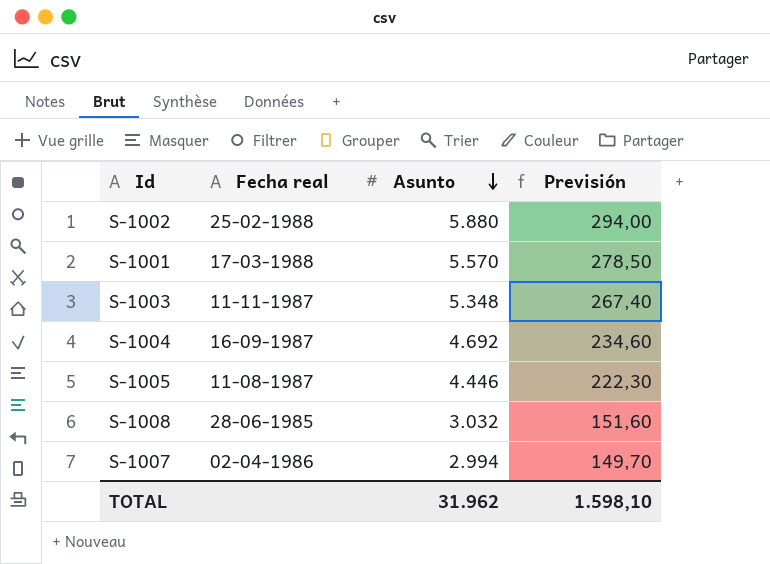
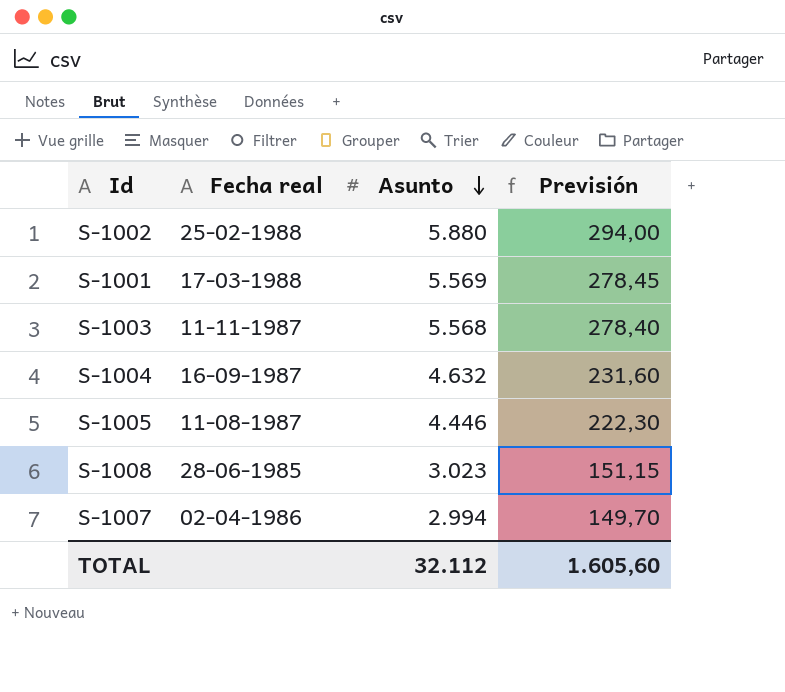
S-1001 | Asunto: 5.570 -> 5.569
S-1001 | Previsión: 278,50 -> 278,45
S-1003 | Asunto: 5.348 -> 5.568
S-1003 | Previsión: 267,40 -> 278,40
S-1004 | Asunto: 4.692 -> 4.632
S-1004 | Previsión: 234,60 -> 231,60
S-1008 | Asunto: 3.032 -> 3.023
S-1008 | Previsión: 151,60 -> 151,15
TOTAL | Asunto: 31.962 -> 32.112
TOTAL | Previsión: 1.598,10 -> 1.605,60

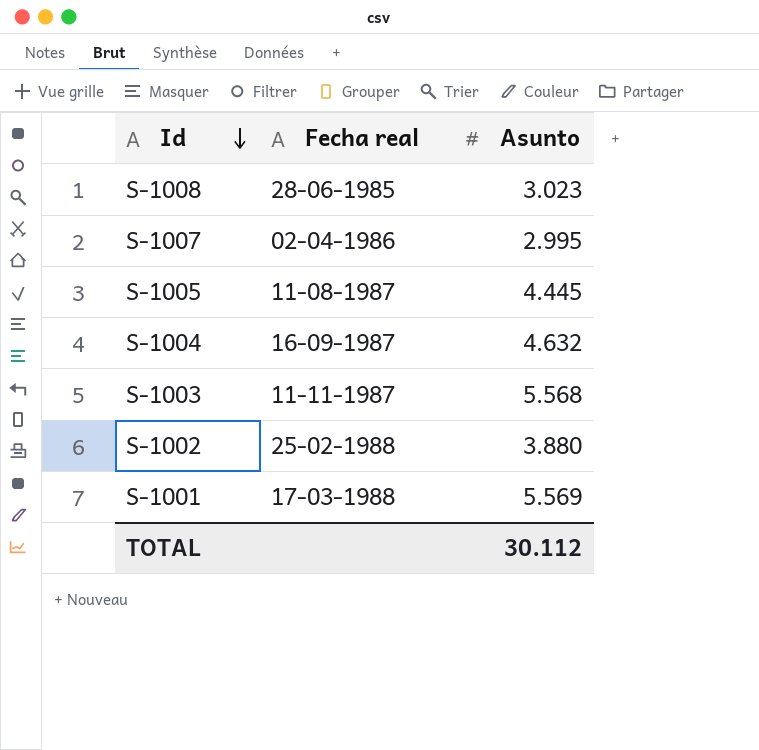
row order: Asunto descending -> Id descending
column Previsión | formula: [Asunto] * 0,05 -> none
S-1007 | Asunto: 2.994 -> 2.995
S-1005 | Asunto: 4.446 -> 4.445
S-1002 | Asunto: 5.880 -> 3.880
TOTAL | Asunto: 32.112 -> 30.112

